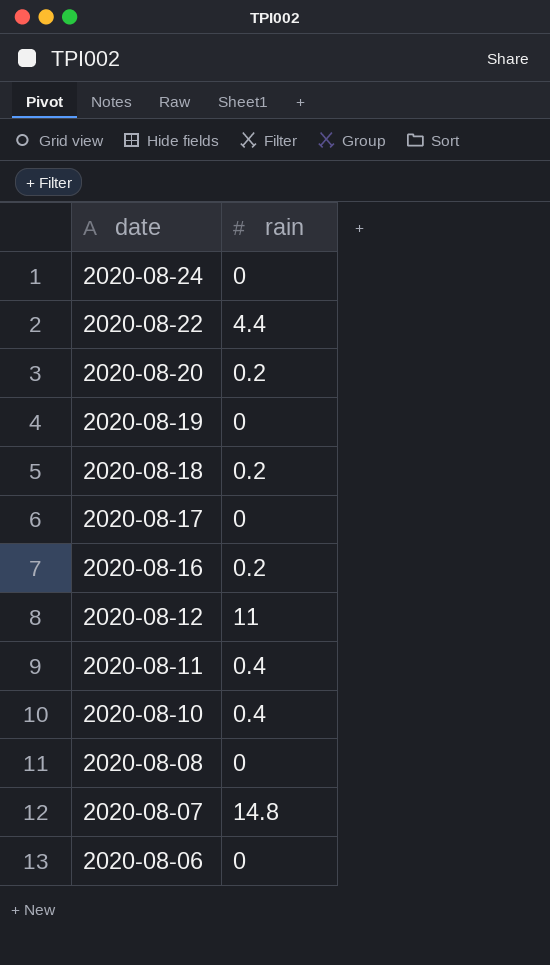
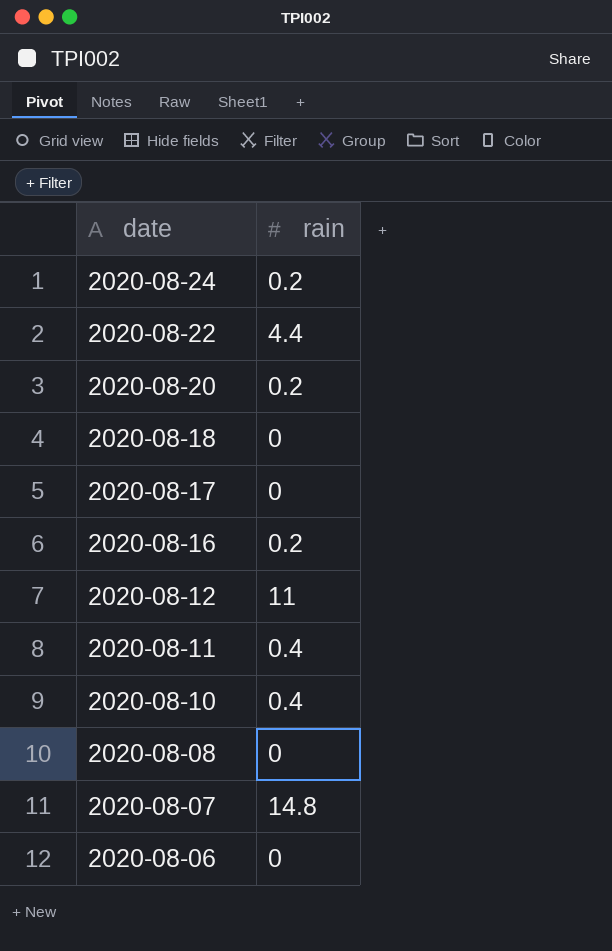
row 2020-08-19: 0 -> none
2020-08-24 | rain: 0 -> 0.2
2020-08-18 | rain: 0.2 -> 0

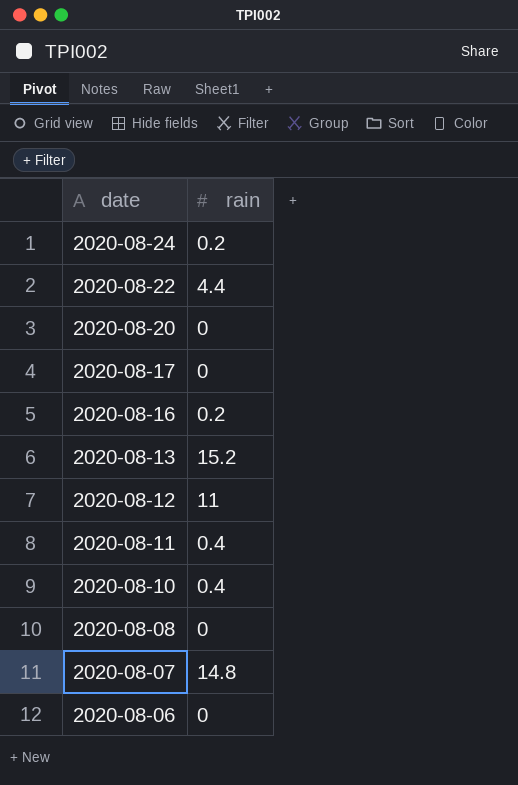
row 2020-08-18: 0 -> none
2020-08-20 | rain: 0.2 -> 0
row 2020-08-13: none -> 15.2

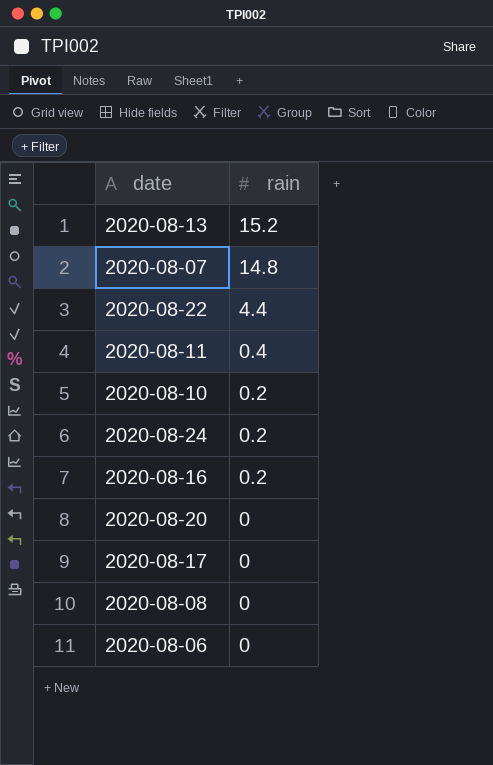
row order: date descending -> rain descending
row 2020-08-12: 11 -> none
2020-08-10 | rain: 0.4 -> 0.2

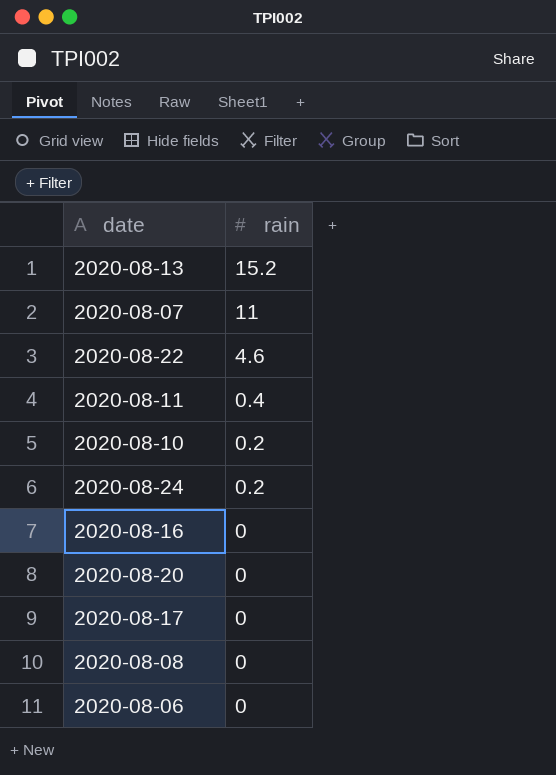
2020-08-07 | rain: 14.8 -> 11
2020-08-22 | rain: 4.4 -> 4.6
2020-08-16 | rain: 0.2 -> 0

